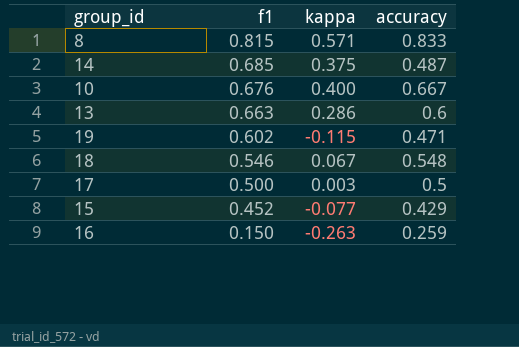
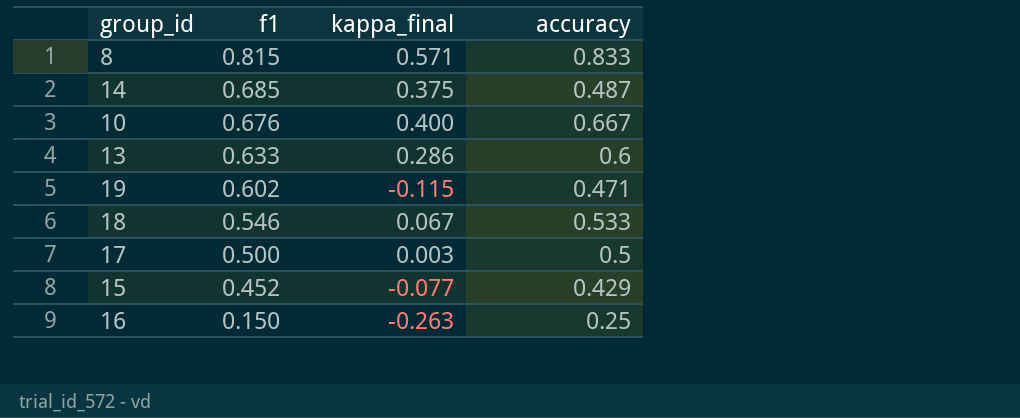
column name: kappa -> kappa_final
13 | f1: 0.663 -> 0.633
18 | accuracy: 0.548 -> 0.533
16 | accuracy: 0.259 -> 0.25

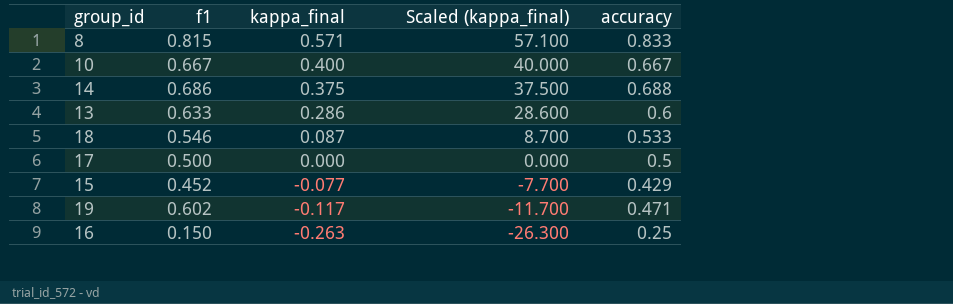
row order: f1 descending -> kappa_final descending
column Scaled (kappa_final) | formula: none -> [kappa_final] * 100
10 | f1: 0.676 -> 0.667
14 | f1: 0.685 -> 0.686
14 | accuracy: 0.487 -> 0.688
18 | kappa_final: 0.067 -> 0.087
17 | kappa_final: 0.003 -> 0.000
19 | kappa_final: -0.115 -> -0.117

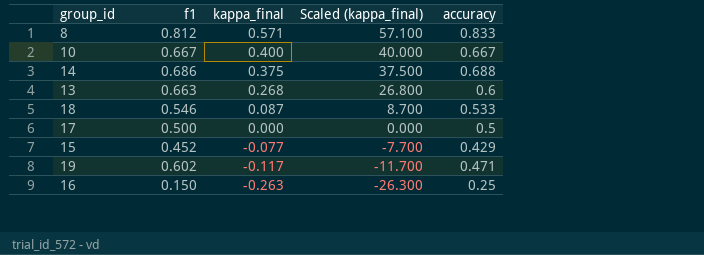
8 | f1: 0.815 -> 0.812
13 | f1: 0.633 -> 0.663
13 | kappa_final: 0.286 -> 0.268
13 | Scaled (kappa_final): 28.600 -> 26.800

